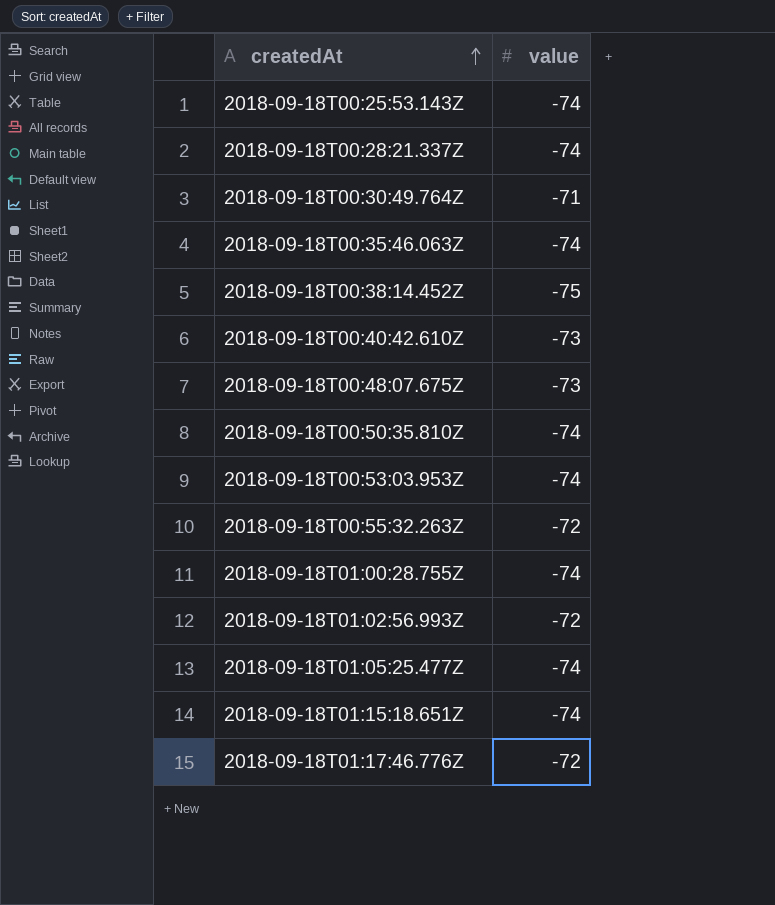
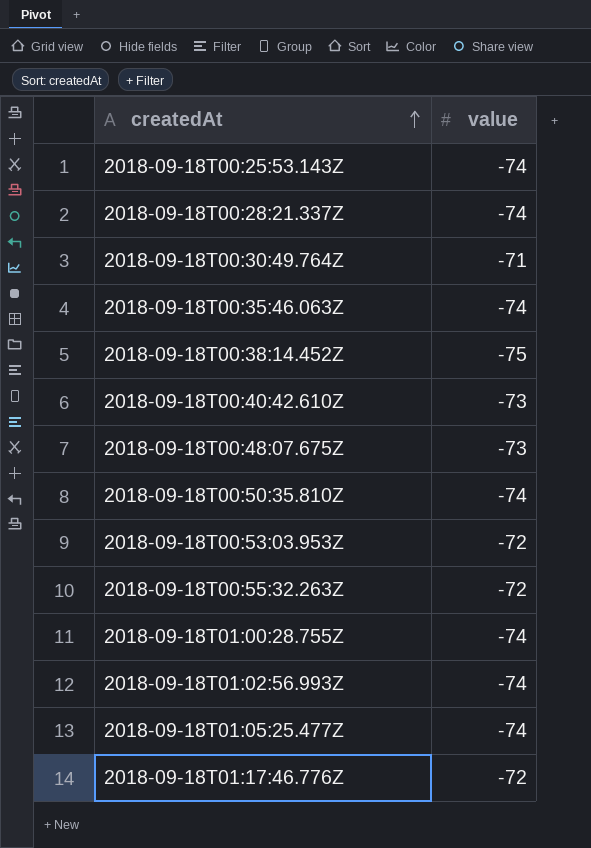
row 2018-09-18T01:15:18.651Z: -74 -> none
2018-09-18T00:53:03.953Z | value: -74 -> -72
2018-09-18T01:02:56.993Z | value: -72 -> -74

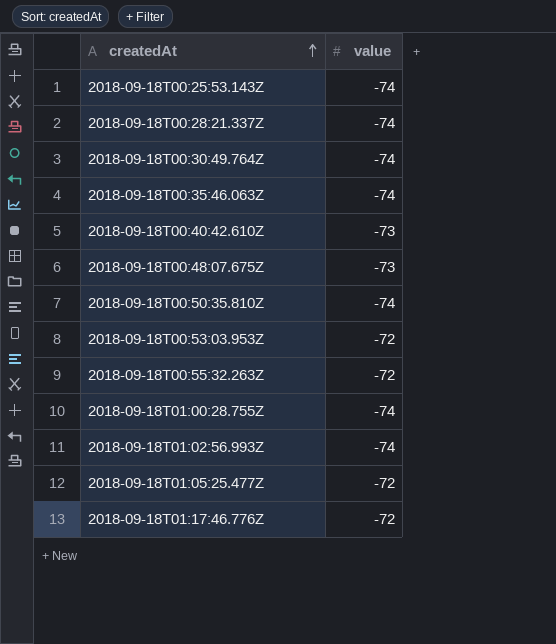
row 2018-09-18T00:38:14.452Z: -75 -> none
2018-09-18T00:30:49.764Z | value: -71 -> -74
2018-09-18T01:05:25.477Z | value: -74 -> -72

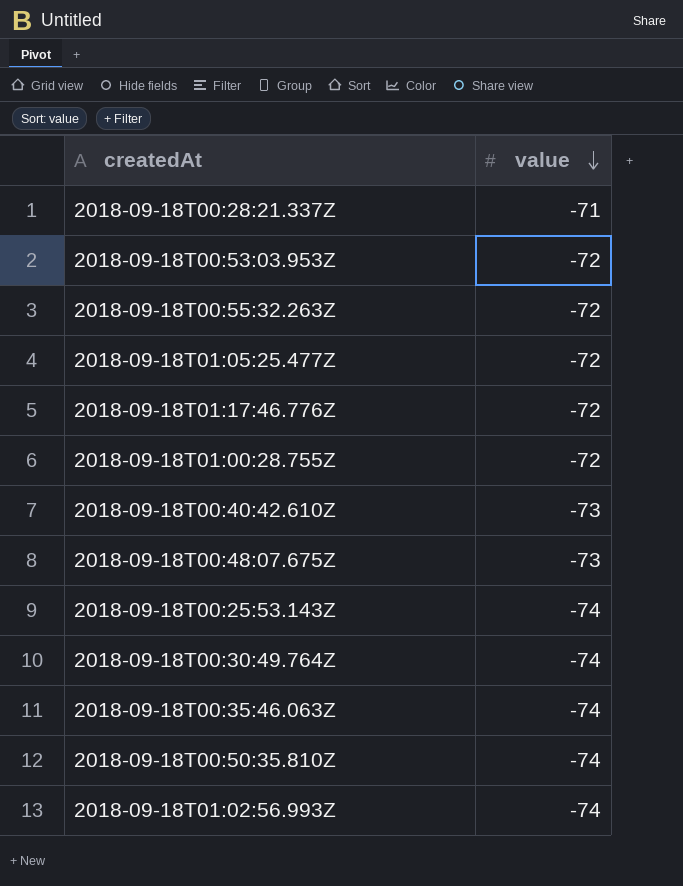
row order: createdAt ascending -> value descending
2018-09-18T00:28:21.337Z | value: -74 -> -71
2018-09-18T01:00:28.755Z | value: -74 -> -72

